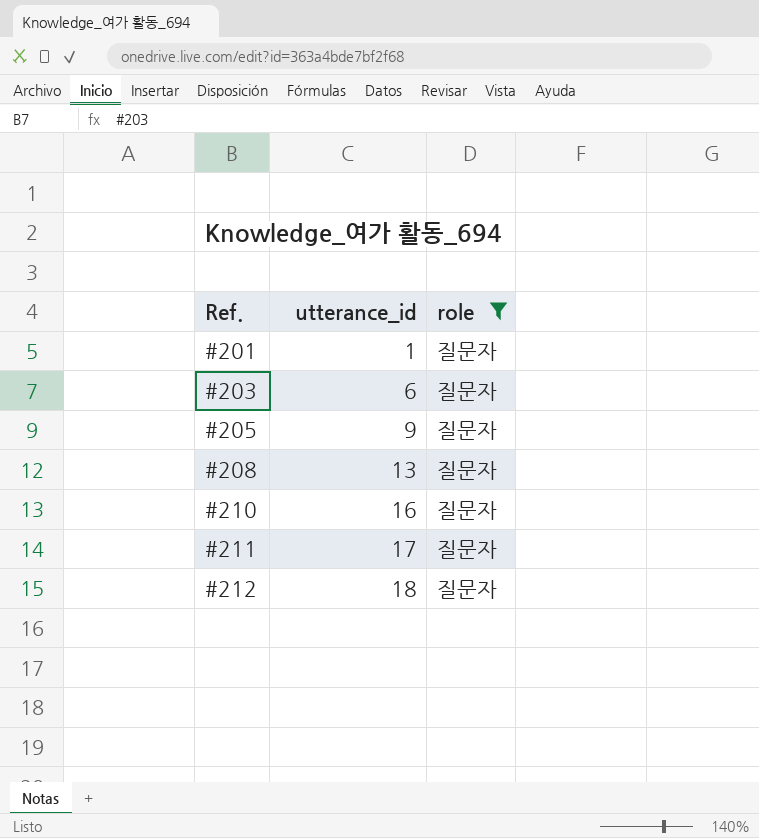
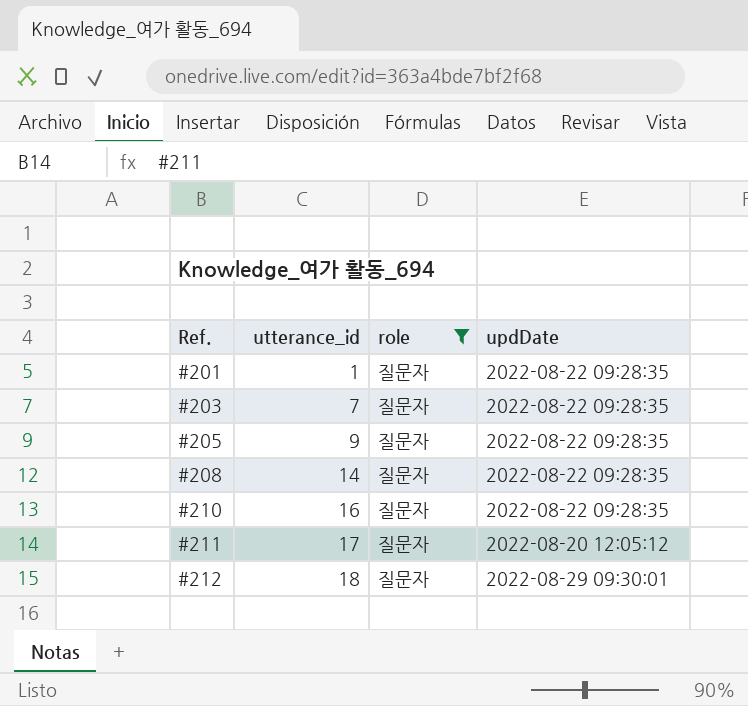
column updDate | position: none -> 4
#203 | utterance_id: 6 -> 7
#208 | utterance_id: 13 -> 14

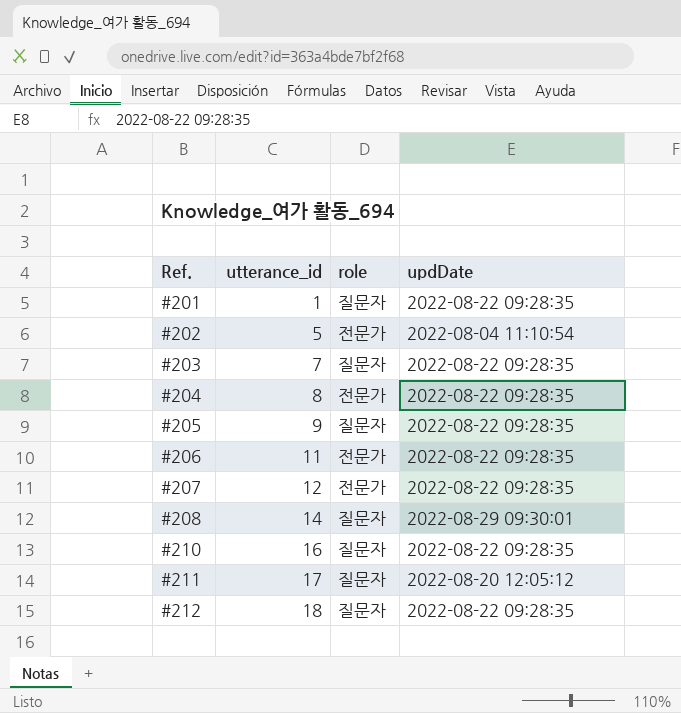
filter: role = 질문자 -> none
#208 | updDate: 2022-08-22 09:28:35 -> 2022-08-29 09:30:01
#212 | updDate: 2022-08-29 09:30:01 -> 2022-08-22 09:28:35

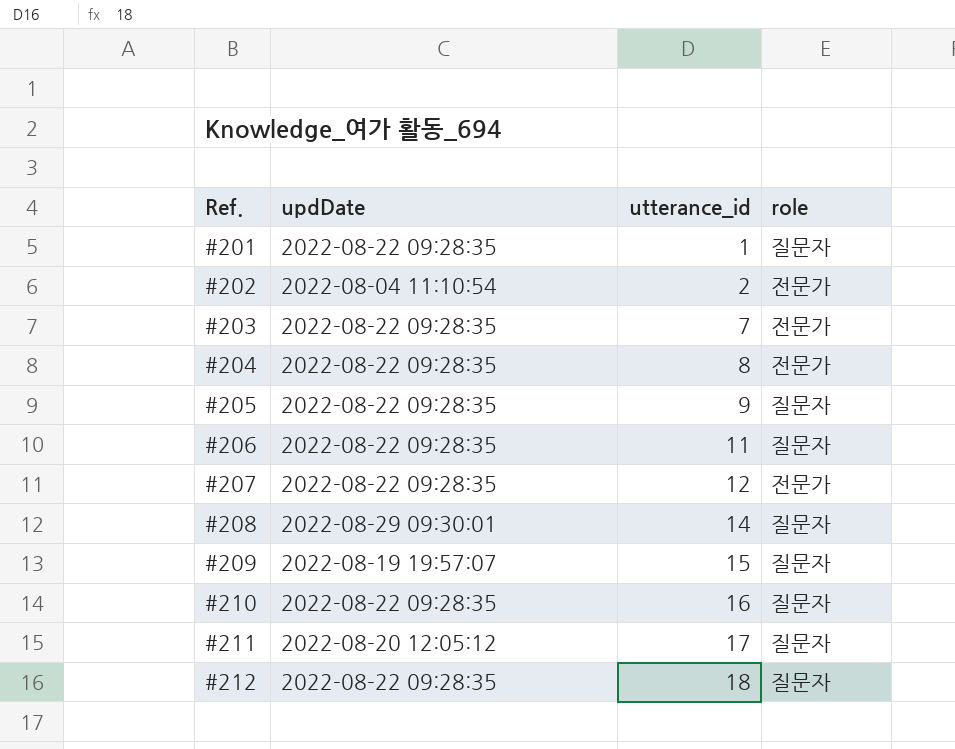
column updDate | position: 4 -> 2
#202 | utterance_id: 5 -> 2
#203 | role: 질문자 -> 전문가
#206 | role: 전문가 -> 질문자
row #209: none -> 2022-08-19 19:57:07 | 15 | 질문자

